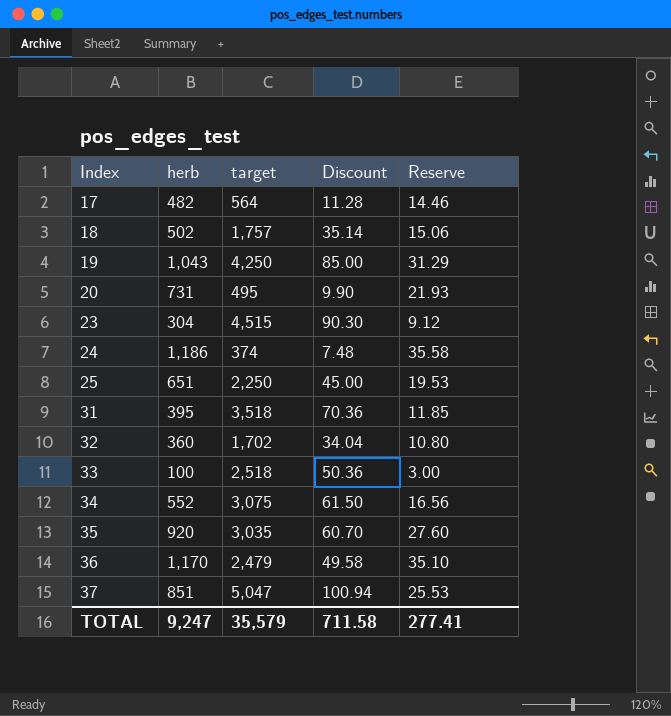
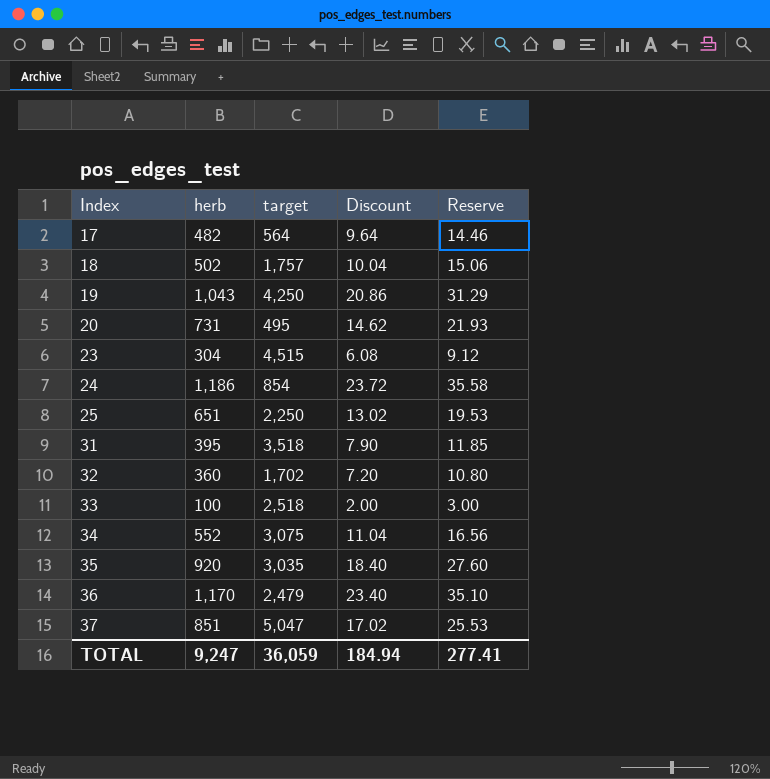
column Discount | formula: [target] * 0.02 -> [herb] * 0.02
24 | target: 374 -> 854
TOTAL | target: 35,579 -> 36,059
TOTAL | Discount: 711.58 -> 184.94

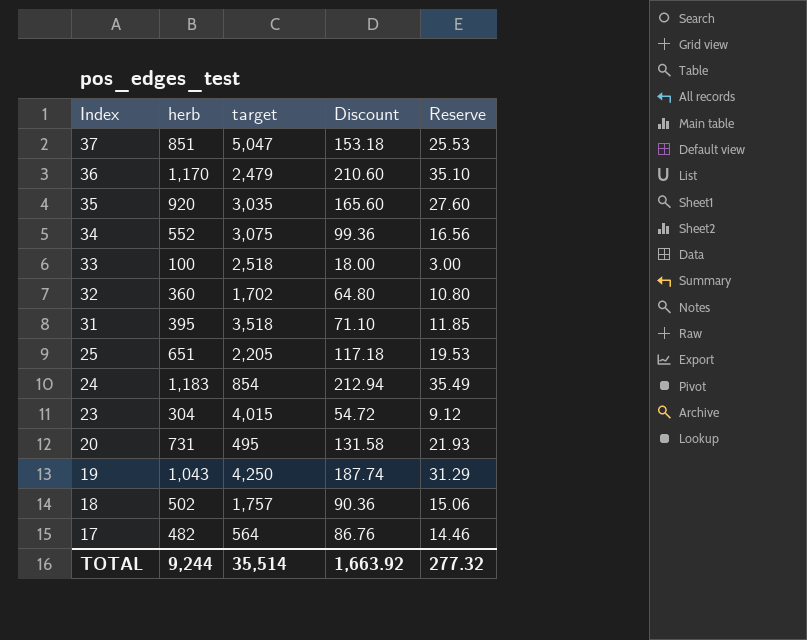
row order: Index ascending -> Index descending
column Discount | formula: [herb] * 0.02 -> [herb] * 0.18
25 | target: 2,250 -> 2,205
24 | herb: 1,186 -> 1,183
24 | Reserve: 35.58 -> 35.49
23 | target: 4,515 -> 4,015
TOTAL | herb: 9,247 -> 9,244
TOTAL | target: 36,059 -> 35,514
TOTAL | Discount: 184.94 -> 1,663.92
TOTAL | Reserve: 277.41 -> 277.32

